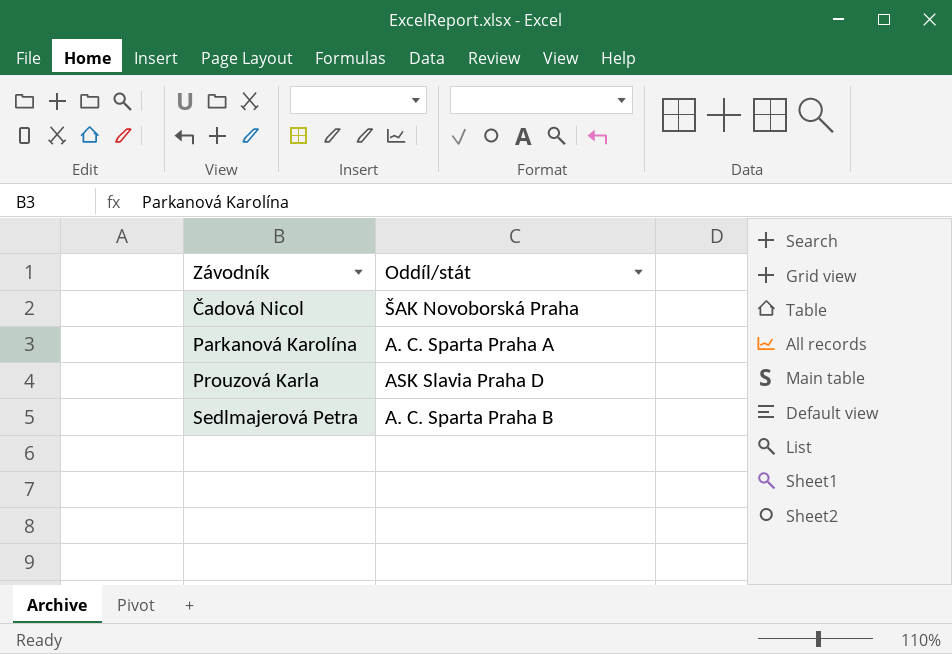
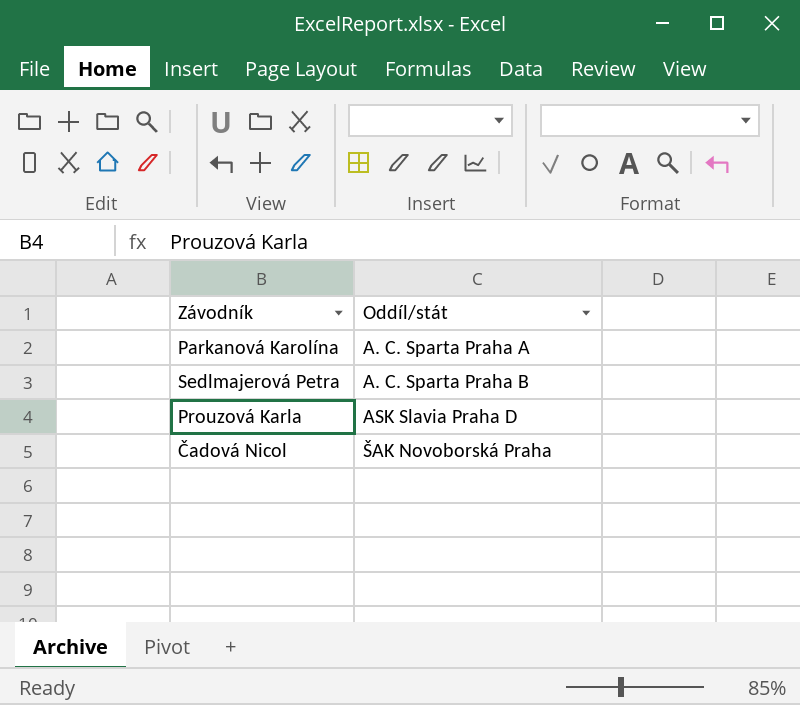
row order: Závodník ascending -> Oddíl/stát ascending

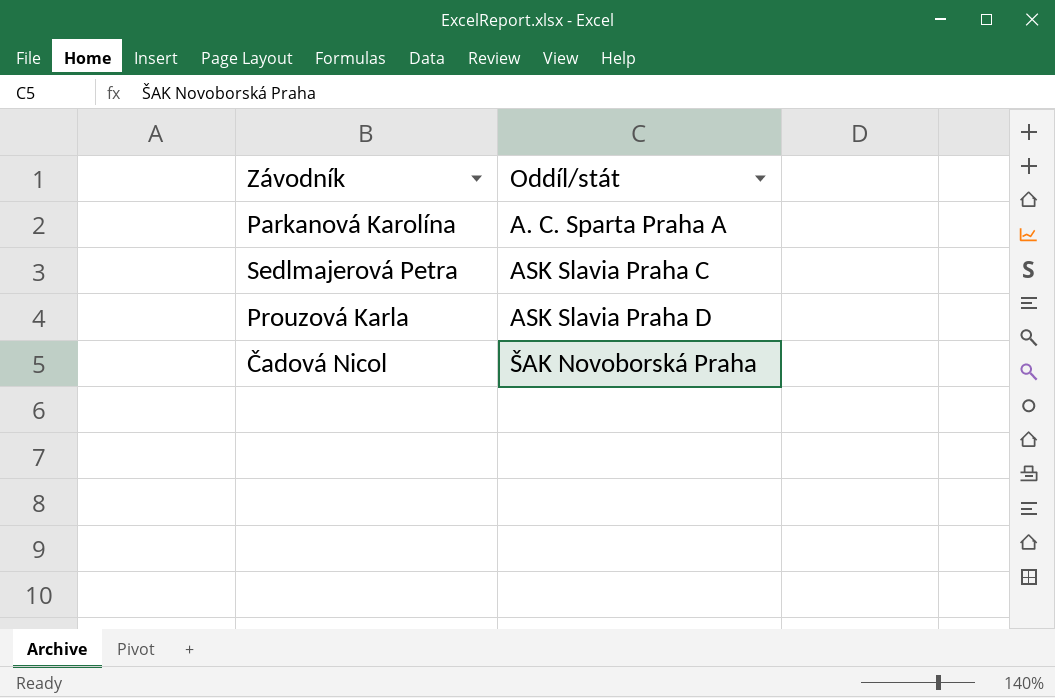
Sedlmajerová Petra | Oddíl/stát: A. C. Sparta Praha B -> ASK Slavia Praha C

